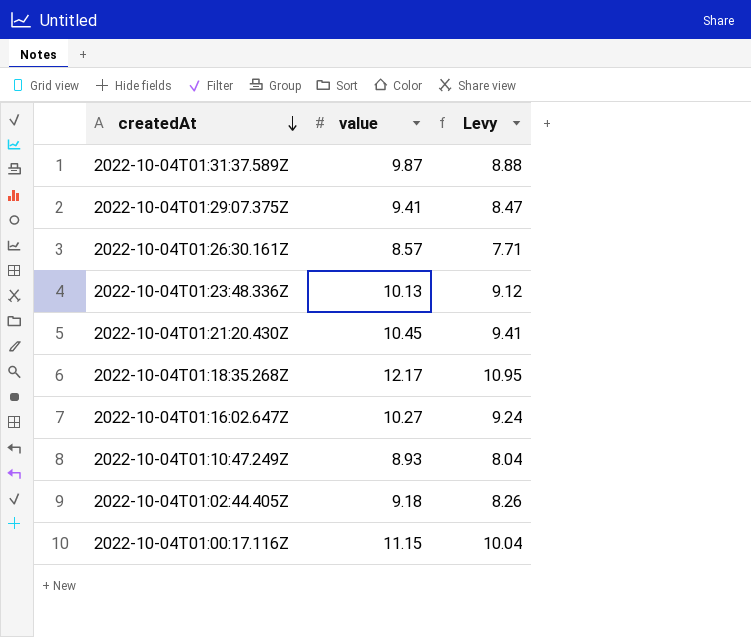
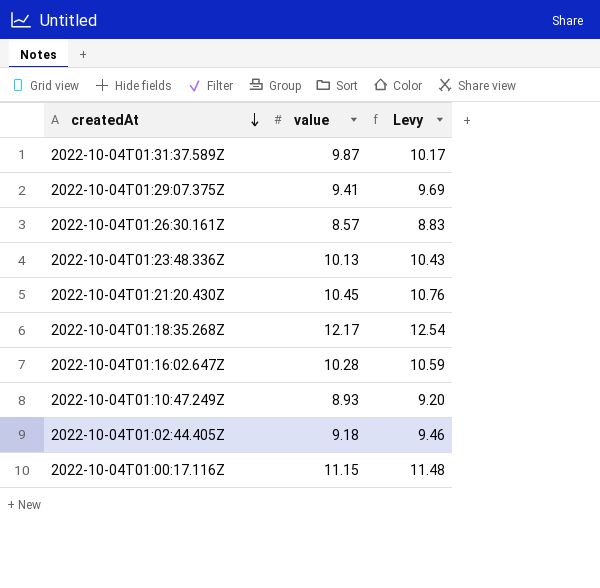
column Levy | formula: [value] * 0.9 -> [value] * 1.03
2022-10-04T01:16:02.647Z | value: 10.27 -> 10.28

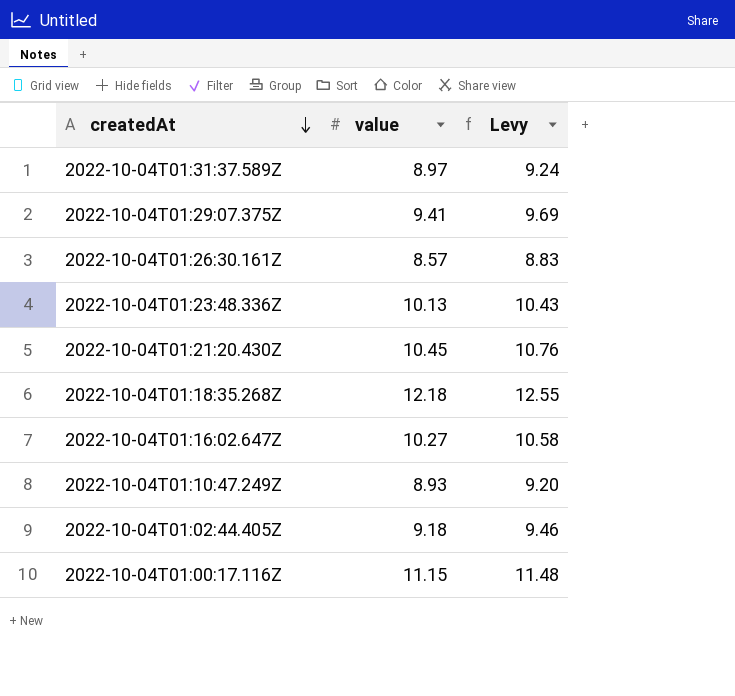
2022-10-04T01:31:37.589Z | value: 9.87 -> 8.97
2022-10-04T01:31:37.589Z | Levy: 10.17 -> 9.24
2022-10-04T01:18:35.268Z | value: 12.17 -> 12.18
2022-10-04T01:18:35.268Z | Levy: 12.54 -> 12.55
2022-10-04T01:16:02.647Z | value: 10.28 -> 10.27
2022-10-04T01:16:02.647Z | Levy: 10.59 -> 10.58

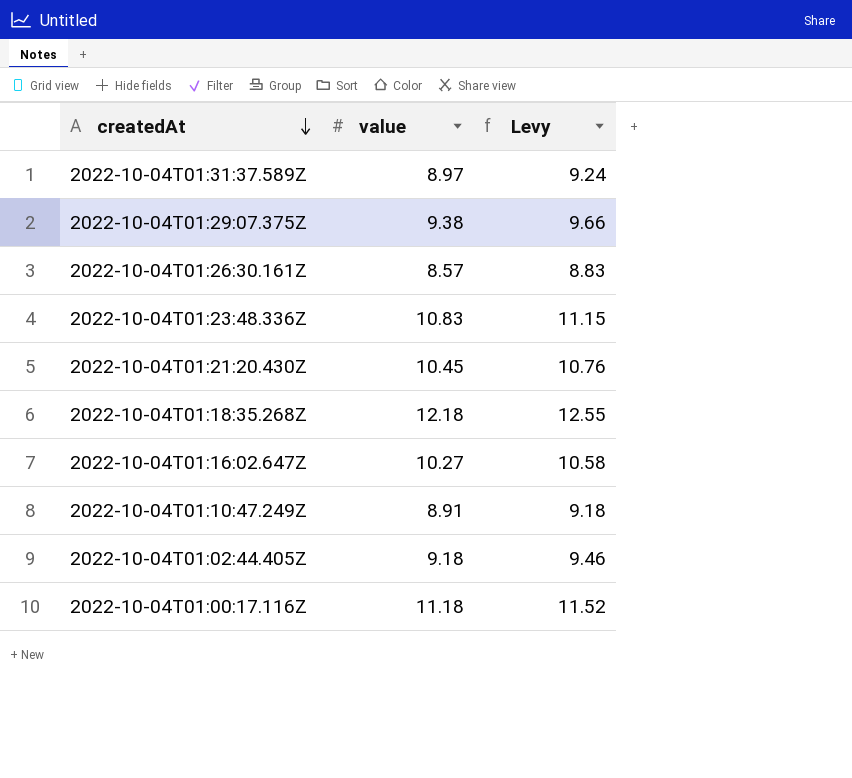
2022-10-04T01:29:07.375Z | value: 9.41 -> 9.38
2022-10-04T01:29:07.375Z | Levy: 9.69 -> 9.66
2022-10-04T01:23:48.336Z | value: 10.13 -> 10.83
2022-10-04T01:23:48.336Z | Levy: 10.43 -> 11.15
2022-10-04T01:10:47.249Z | value: 8.93 -> 8.91
2022-10-04T01:10:47.249Z | Levy: 9.20 -> 9.18
2022-10-04T01:00:17.116Z | value: 11.15 -> 11.18
2022-10-04T01:00:17.116Z | Levy: 11.48 -> 11.52

